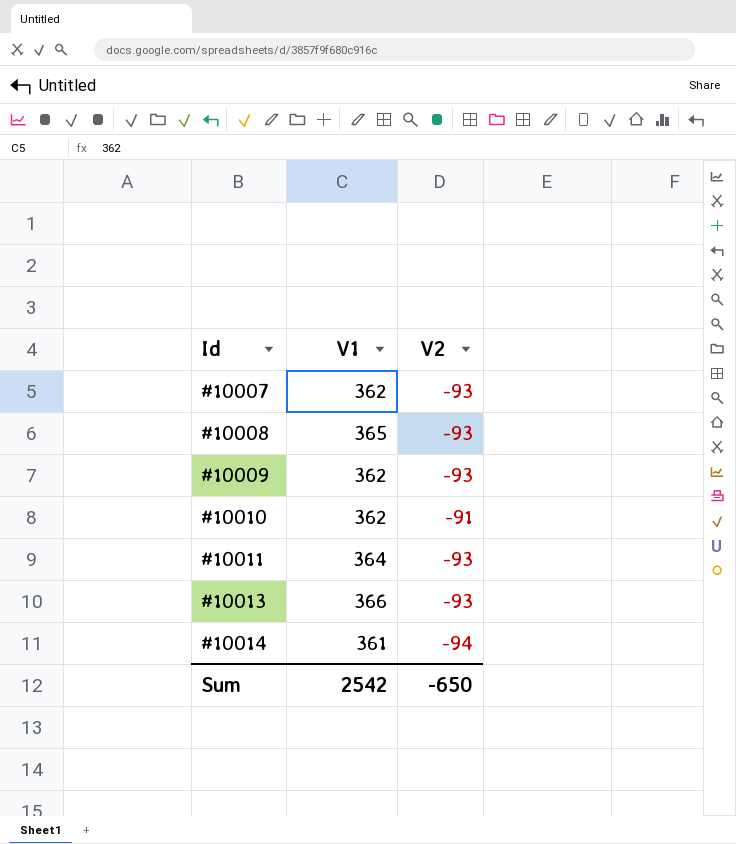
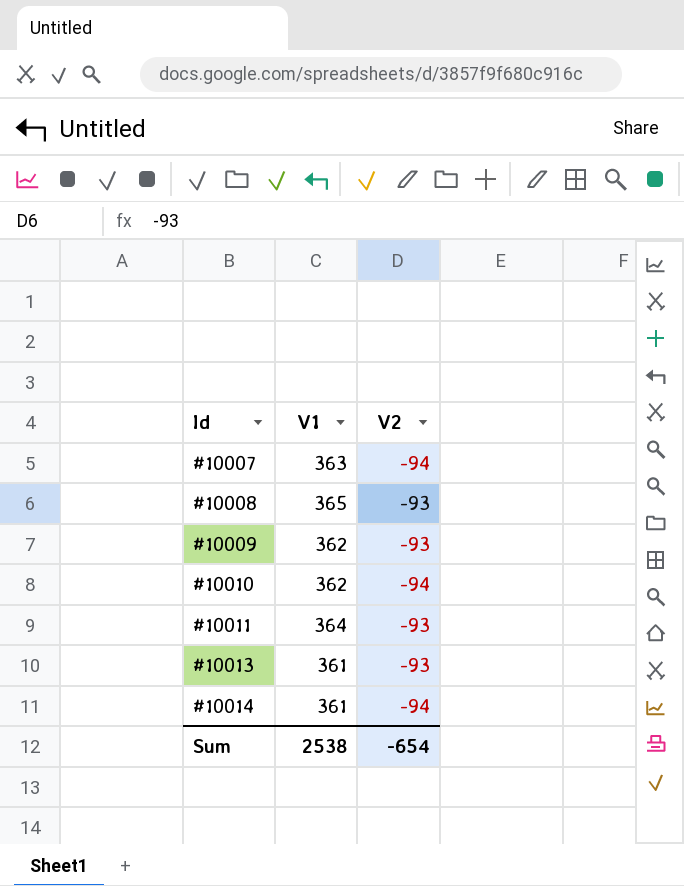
#10007 | V1: 362 -> 363
#10007 | V2: -93 -> -94
#10010 | V2: -91 -> -94
#10013 | V1: 366 -> 361
Sum | V1: 2542 -> 2538
Sum | V2: -650 -> -654

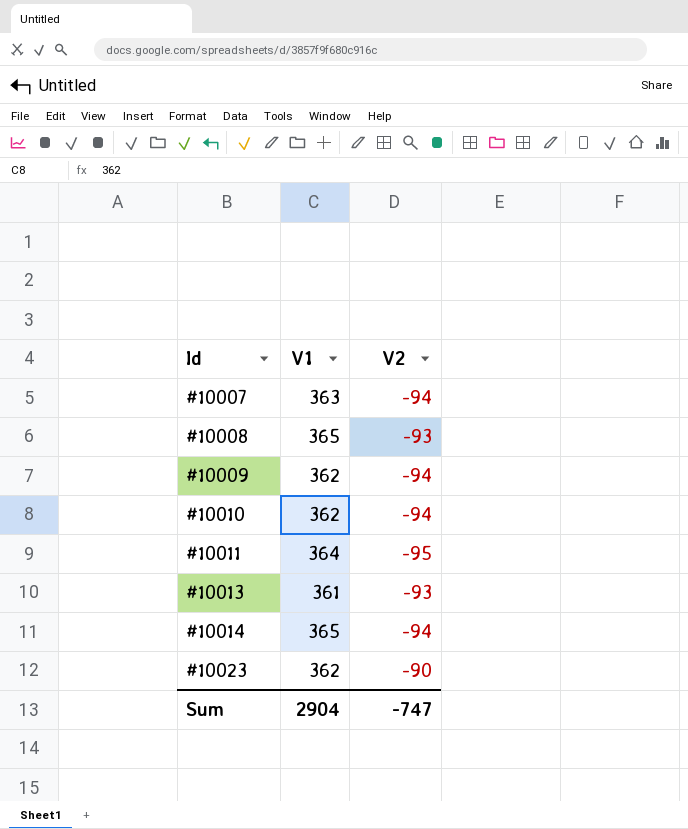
#10009 | V2: -93 -> -94
#10011 | V2: -93 -> -95
#10014 | V1: 361 -> 365
row #10023: none -> 362 | -90
Sum | V1: 2538 -> 2904
Sum | V2: -654 -> -747

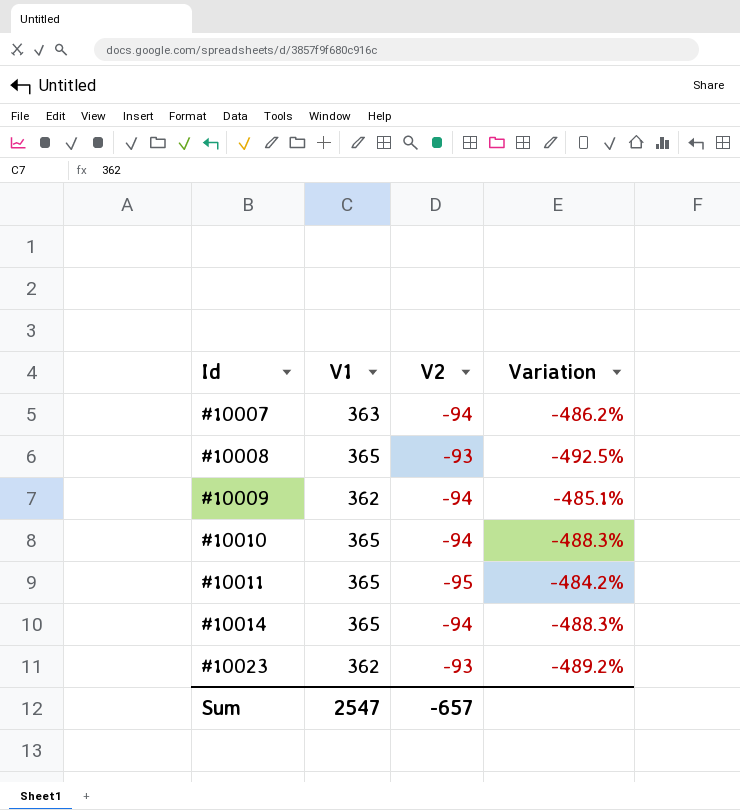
column Variation | formula: none -> ([V1] - [V2]) / [V2]
row #10013: 361 | -93 -> none
#10010 | V1: 362 -> 365
#10011 | V1: 364 -> 365
#10023 | V2: -90 -> -93
Sum | V1: 2904 -> 2547
Sum | V2: -747 -> -657

